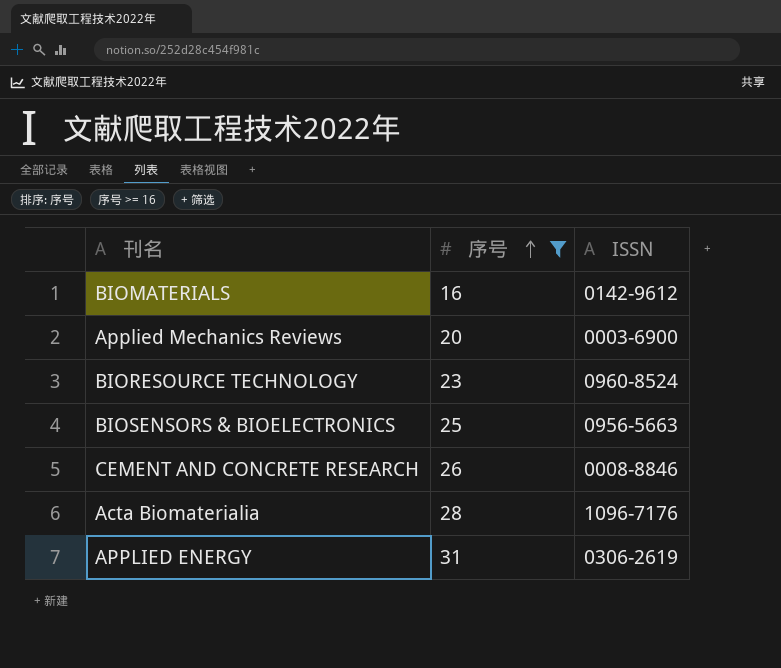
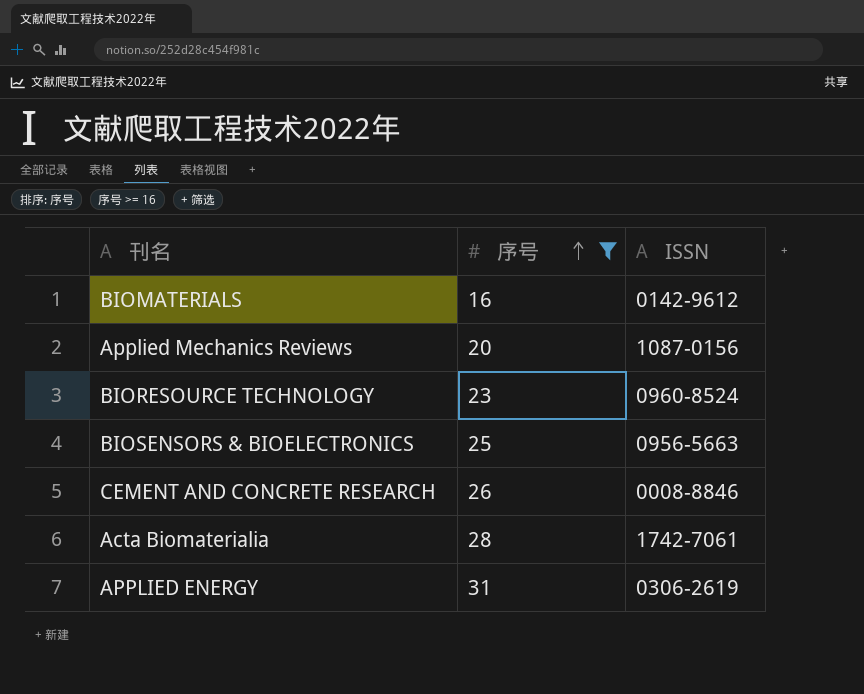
Applied Mechanics Reviews | ISSN: 0003-6900 -> 1087-0156
Acta Biomaterialia | ISSN: 1096-7176 -> 1742-7061

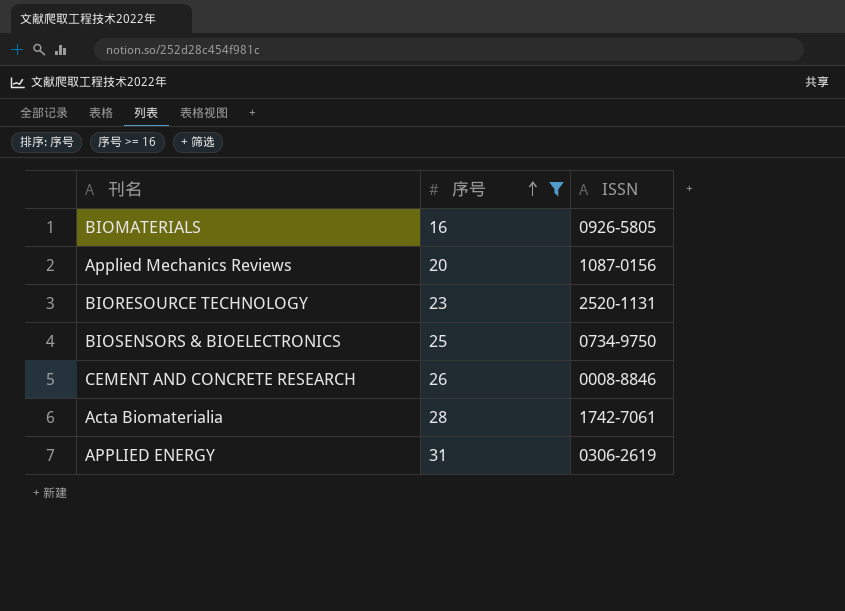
BIOMATERIALS | ISSN: 0142-9612 -> 0926-5805
BIORESOURCE TECHNOLOGY | ISSN: 0960-8524 -> 2520-1131
BIOSENSORS & BIOELECTRONICS | ISSN: 0956-5663 -> 0734-9750

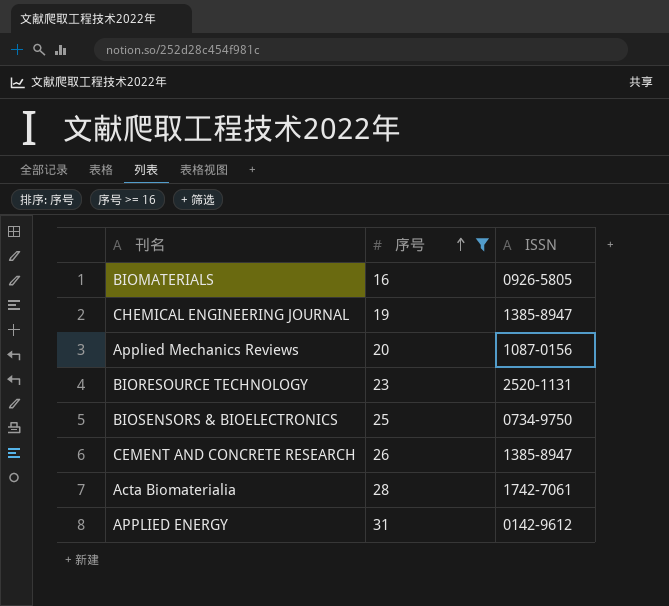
row CHEMICAL ENGINEERING JOURNAL: none -> 19 | 1385-8947
CEMENT AND CONCRETE RESEARCH | ISSN: 0008-8846 -> 1385-8947
APPLIED ENERGY | ISSN: 0306-2619 -> 0142-9612

